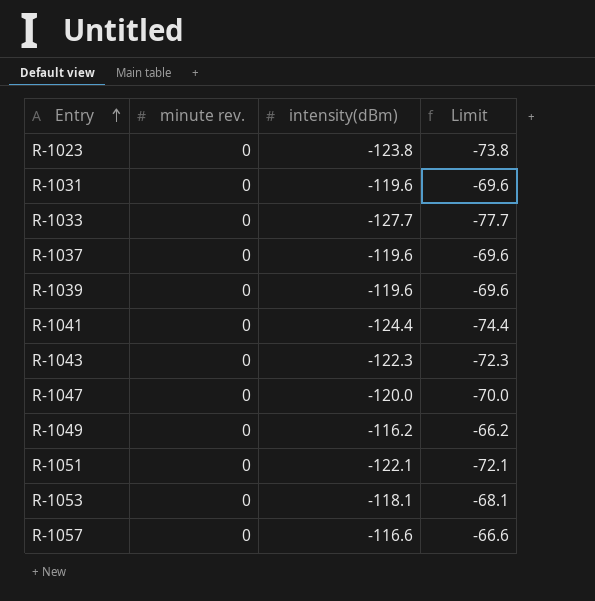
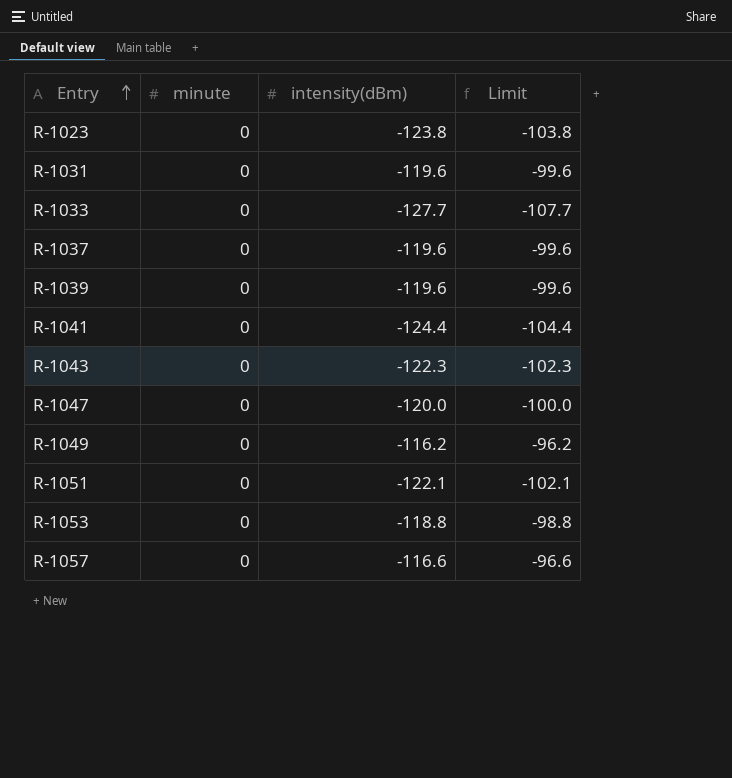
column name: minute rev. -> minute
column Limit | formula: [intensity(dBm)] + 50 -> [intensity(dBm)] + 20
R-1053 | intensity(dBm): -118.1 -> -118.8

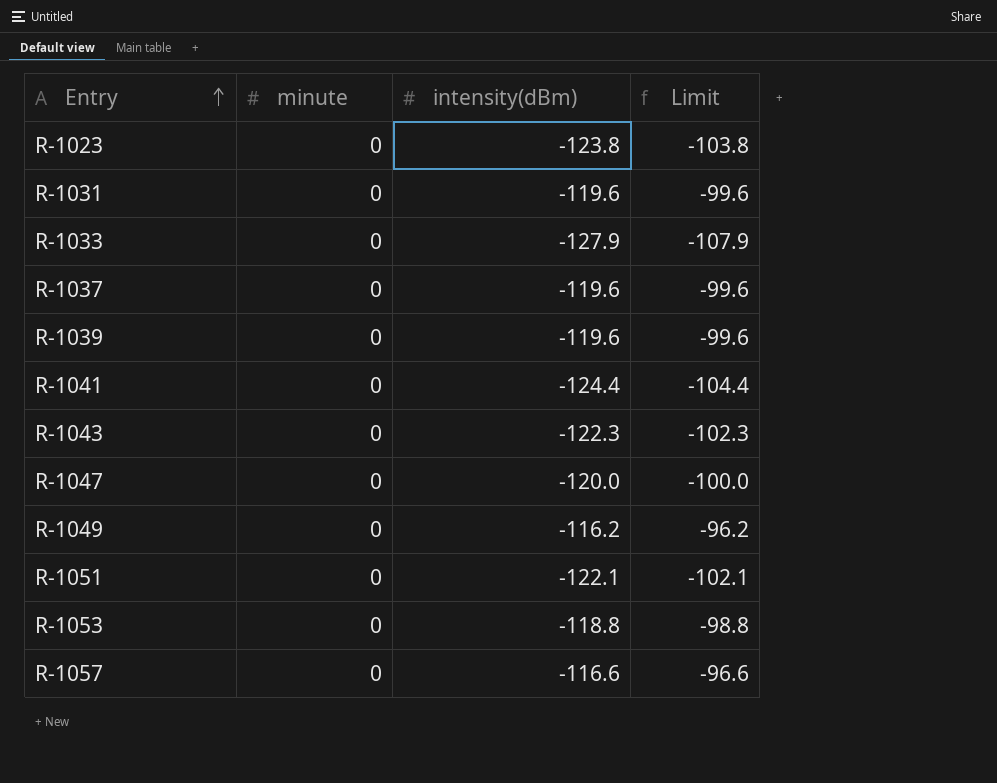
R-1033 | intensity(dBm): -127.7 -> -127.9
R-1033 | Limit: -107.7 -> -107.9

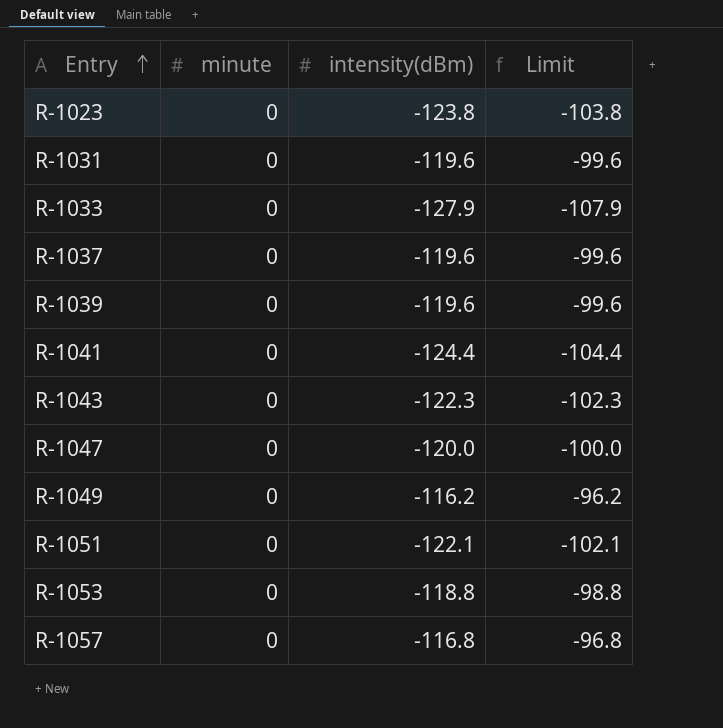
R-1057 | intensity(dBm): -116.6 -> -116.8
R-1057 | Limit: -96.6 -> -96.8

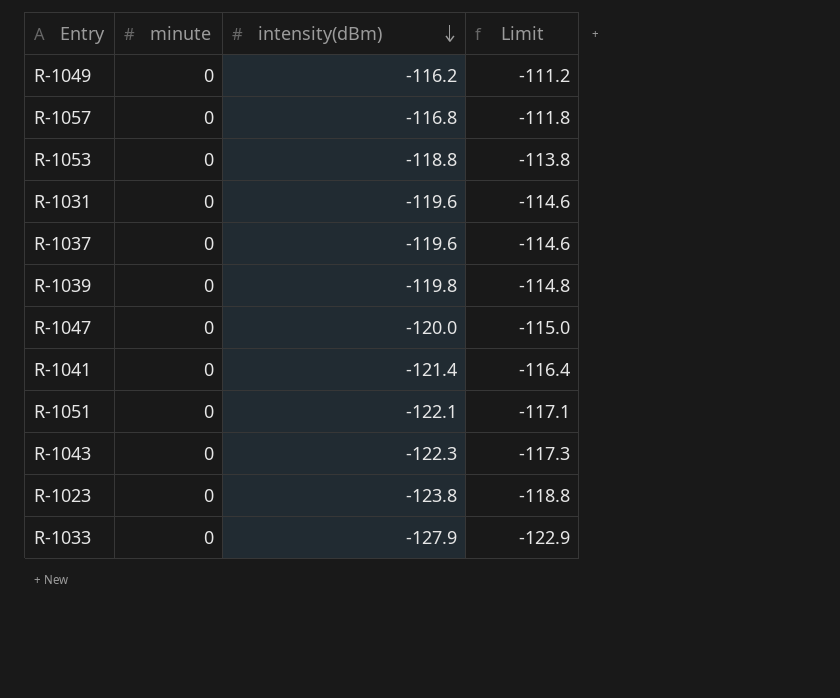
row order: Entry ascending -> intensity(dBm) descending
column Limit | formula: [intensity(dBm)] + 20 -> [intensity(dBm)] + 5
R-1039 | intensity(dBm): -119.6 -> -119.8
R-1041 | intensity(dBm): -124.4 -> -121.4

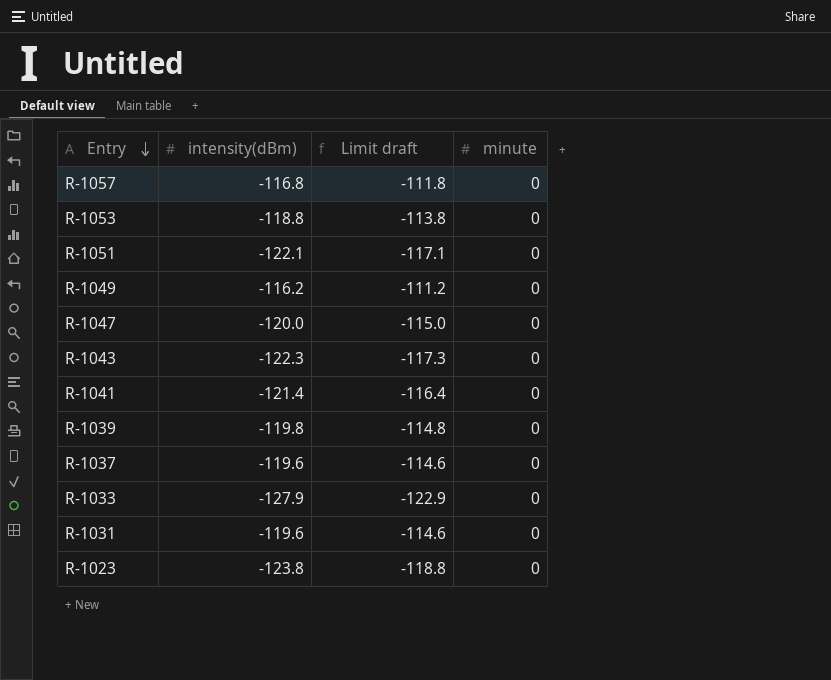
row order: intensity(dBm) descending -> Entry descending
column name: Limit -> Limit draft
column minute | position: 2 -> 4

